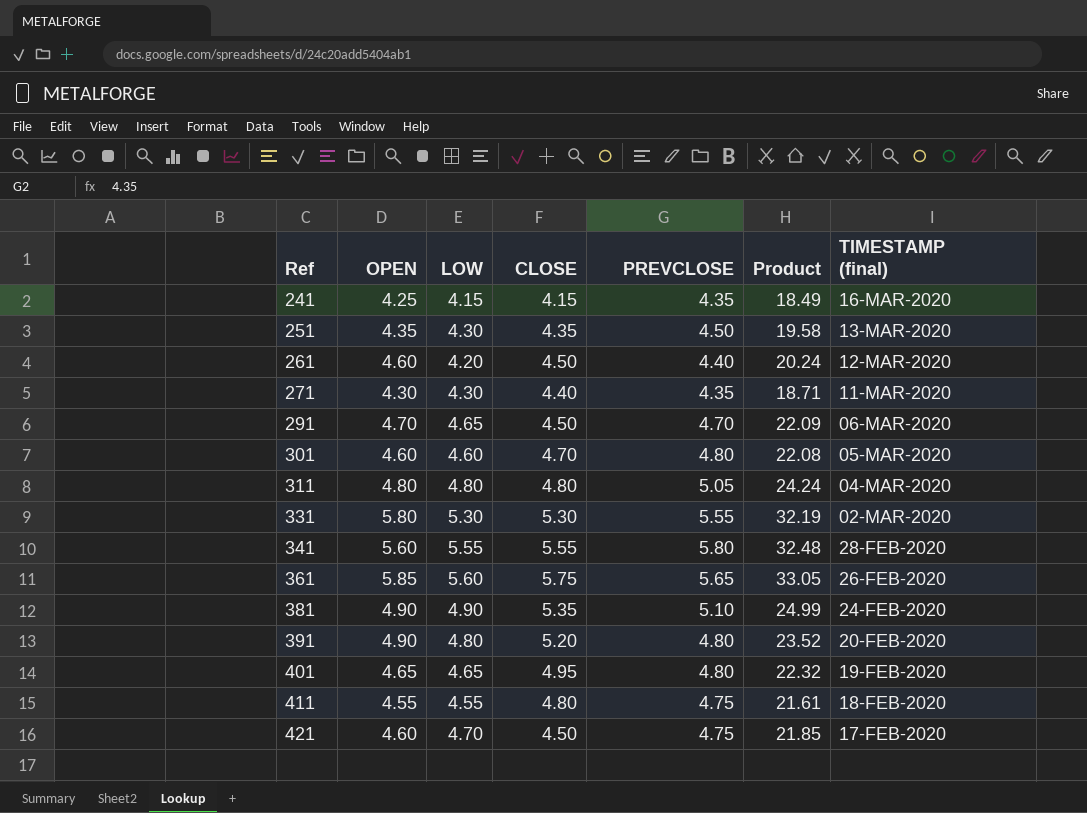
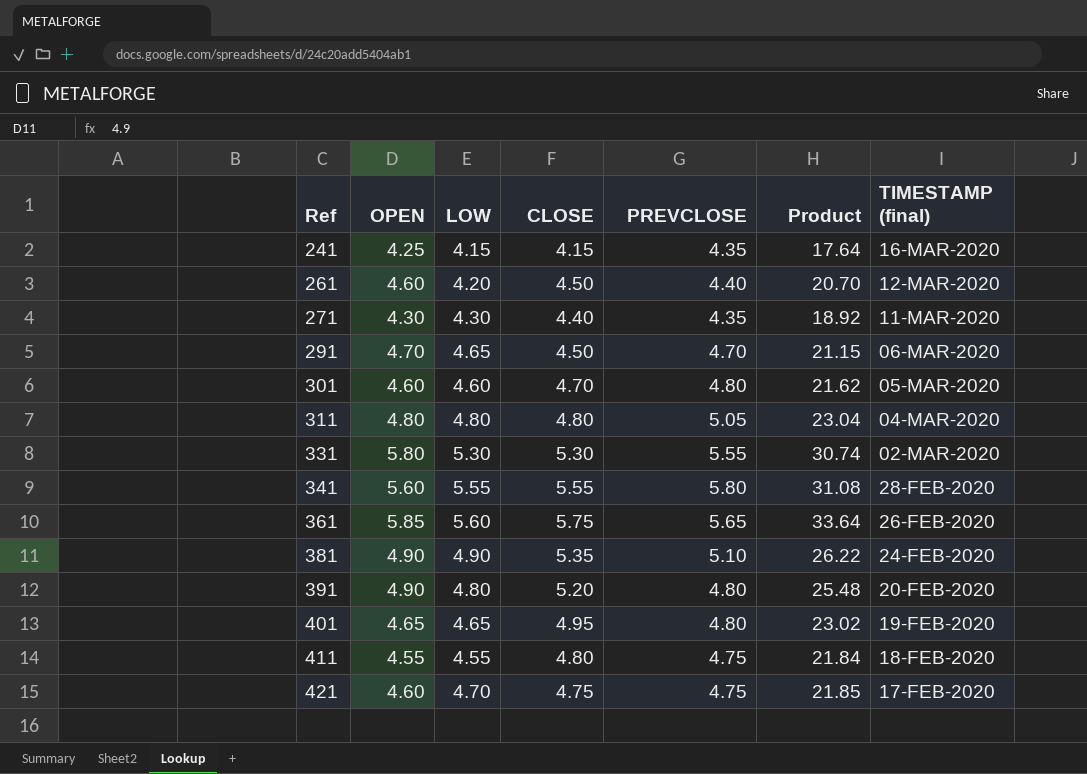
column Product | formula: [OPEN] * [PREVCLOSE] -> [OPEN] * [CLOSE]
row 251: 4.35 | 4.30 | 4.35 | 4.50 | 19.58 | 13-MAR-2020 -> none
421 | CLOSE: 4.50 -> 4.75

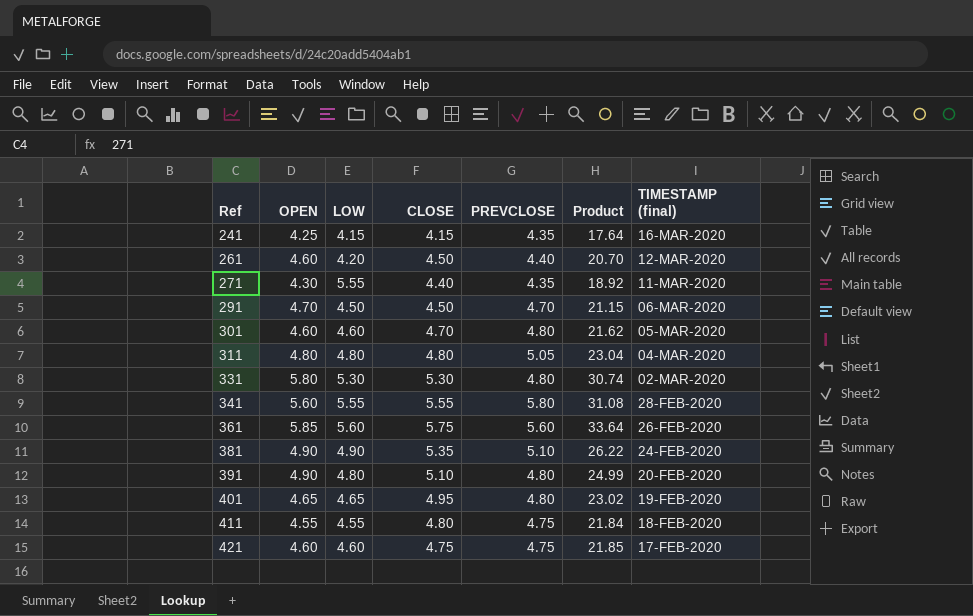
271 | LOW: 4.30 -> 5.55
291 | LOW: 4.65 -> 4.50
331 | PREVCLOSE: 5.55 -> 4.80
361 | PREVCLOSE: 5.65 -> 5.60
391 | CLOSE: 5.20 -> 5.10
391 | Product: 25.48 -> 24.99
421 | LOW: 4.70 -> 4.60

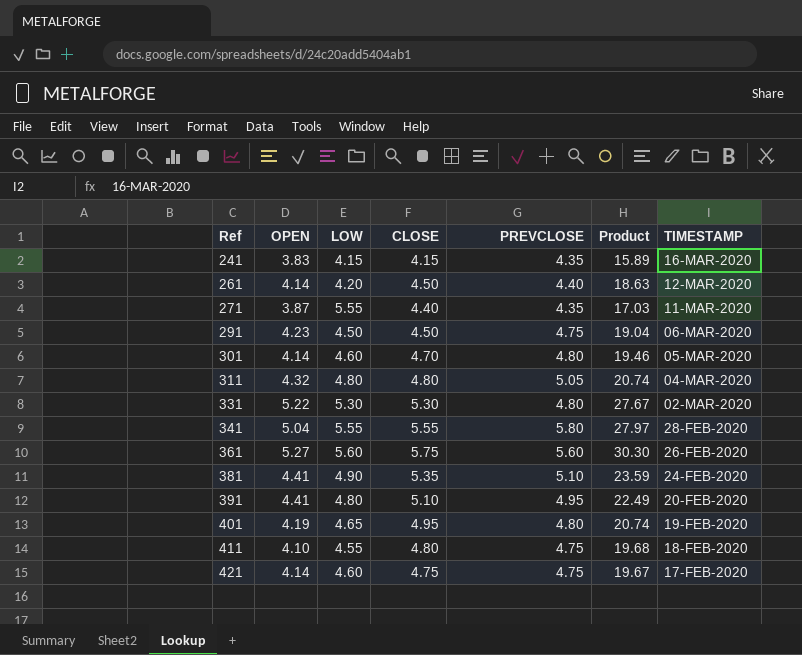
column name: TIMESTAMP (final) -> TIMESTAMP
241 | OPEN: 4.25 -> 3.83
241 | Product: 17.64 -> 15.89
261 | OPEN: 4.60 -> 4.14
261 | Product: 20.70 -> 18.63
271 | OPEN: 4.30 -> 3.87
271 | Product: 18.92 -> 17.03
291 | OPEN: 4.70 -> 4.23
291 | PREVCLOSE: 4.70 -> 4.75
291 | Product: 21.15 -> 19.04
301 | OPEN: 4.60 -> 4.14
301 | Product: 21.62 -> 19.46
311 | OPEN: 4.80 -> 4.32
311 | Product: 23.04 -> 20.74
331 | OPEN: 5.80 -> 5.22
331 | Product: 30.74 -> 27.67
341 | OPEN: 5.60 -> 5.04
341 | Product: 31.08 -> 27.97
361 | OPEN: 5.85 -> 5.27
361 | Product: 33.64 -> 30.30
381 | OPEN: 4.90 -> 4.41
381 | Product: 26.22 -> 23.59
391 | OPEN: 4.90 -> 4.41
391 | PREVCLOSE: 4.80 -> 4.95
391 | Product: 24.99 -> 22.49
401 | OPEN: 4.65 -> 4.19
401 | Product: 23.02 -> 20.74
411 | OPEN: 4.55 -> 4.10
411 | Product: 21.84 -> 19.68
421 | OPEN: 4.60 -> 4.14
421 | Product: 21.85 -> 19.67

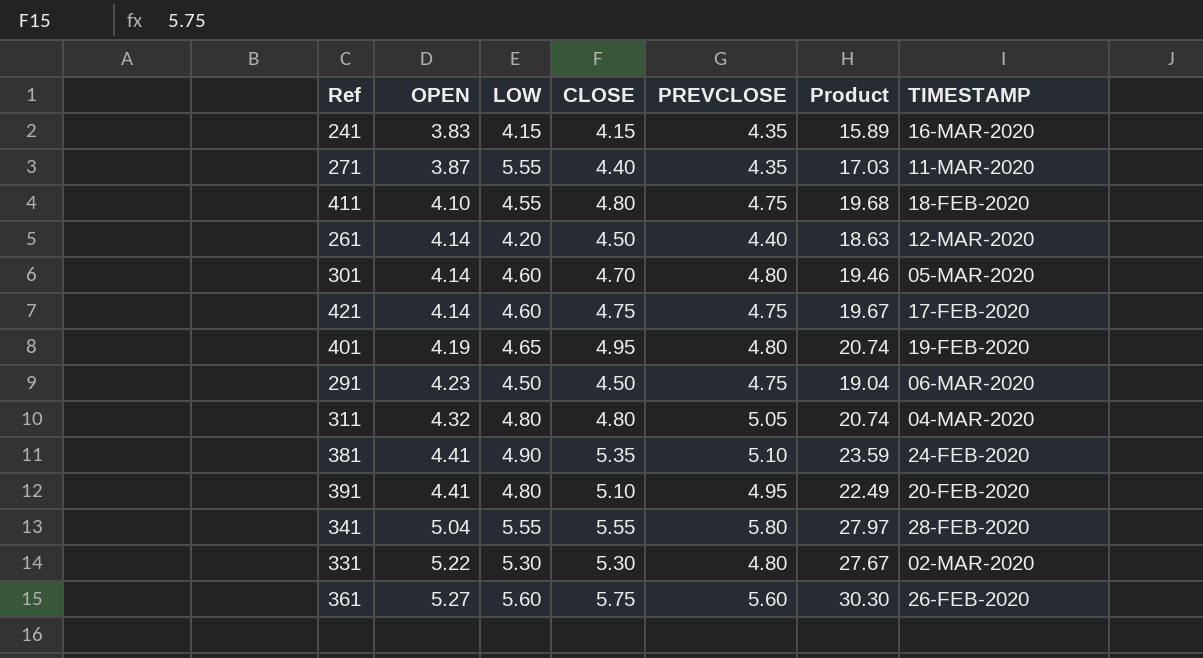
row order: Ref ascending -> OPEN ascending

